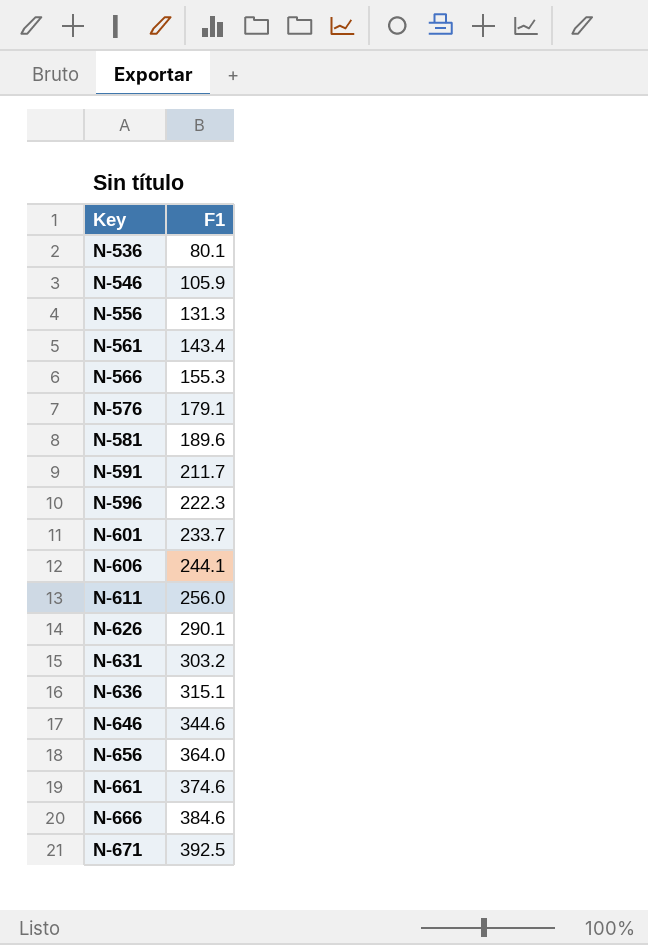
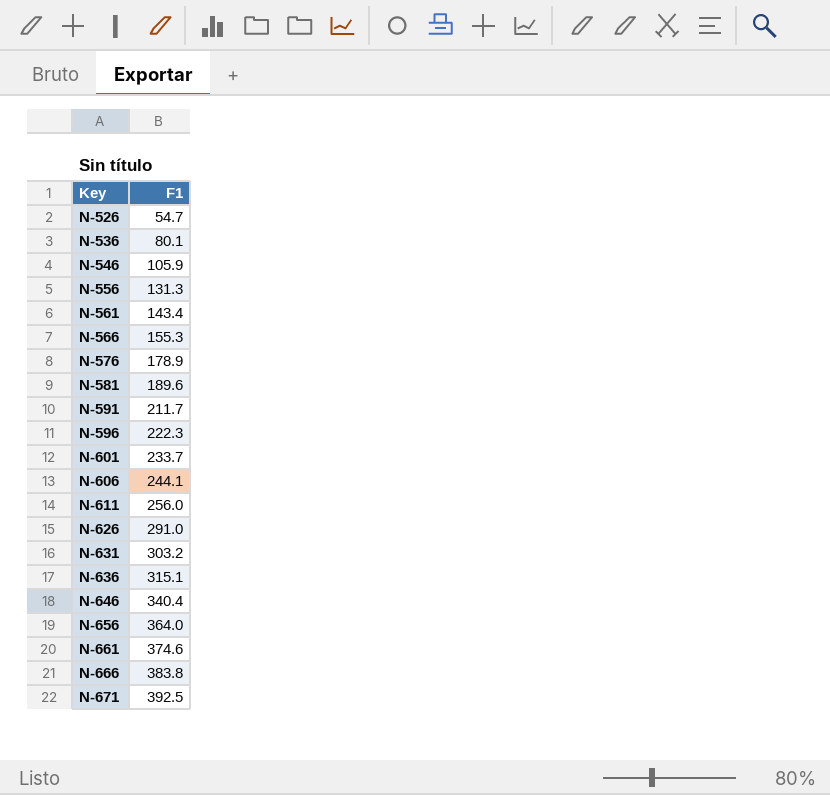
row N-526: none -> 54.7
N-576 | F1: 179.1 -> 178.9
N-626 | F1: 290.1 -> 291.0
N-646 | F1: 344.6 -> 340.4
N-666 | F1: 384.6 -> 383.8

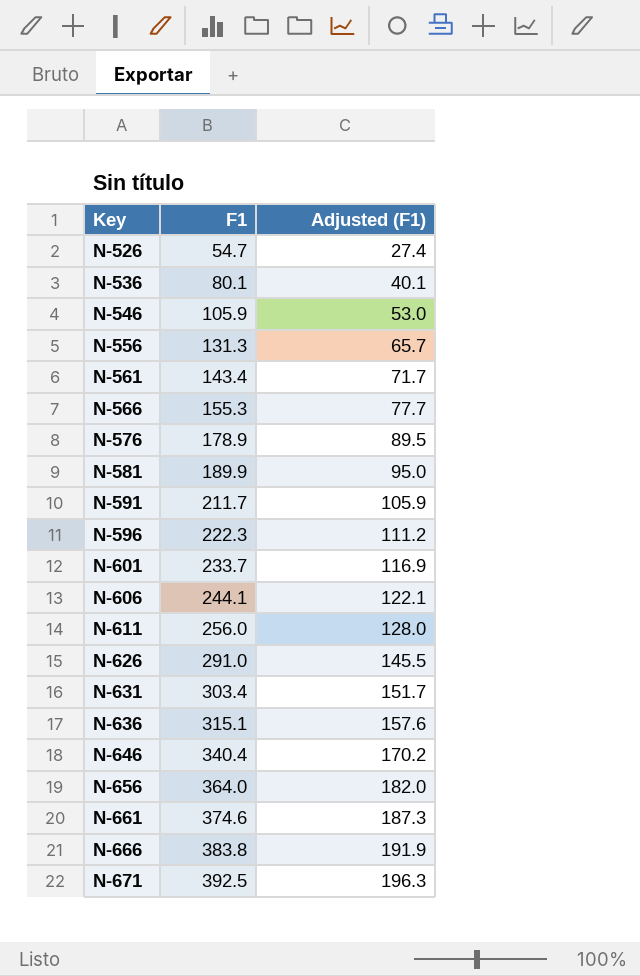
column Adjusted (F1) | formula: none -> [F1] * 0.5
N-581 | F1: 189.6 -> 189.9
N-631 | F1: 303.2 -> 303.4

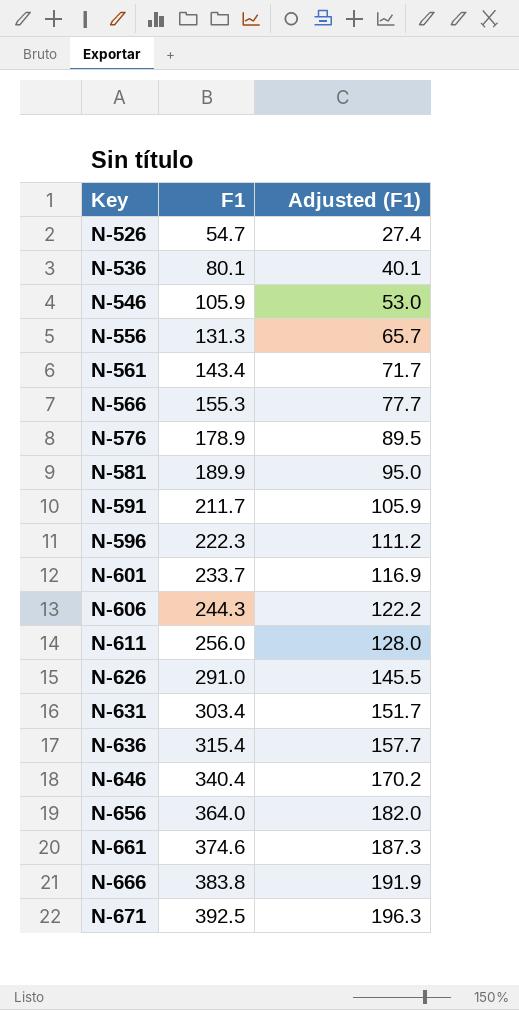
N-606 | F1: 244.1 -> 244.3
N-606 | Adjusted (F1): 122.1 -> 122.2
N-636 | F1: 315.1 -> 315.4
N-636 | Adjusted (F1): 157.6 -> 157.7

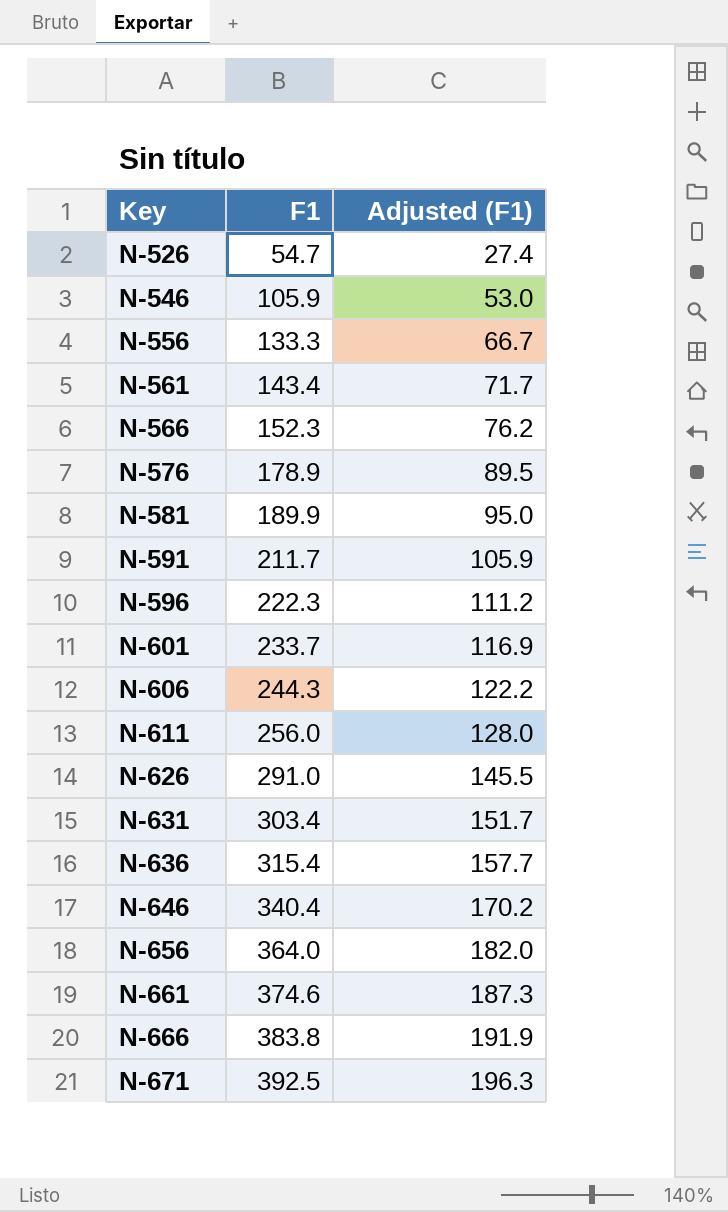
row N-536: 80.1 | 40.1 -> none
N-556 | F1: 131.3 -> 133.3
N-556 | Adjusted (F1): 65.7 -> 66.7
N-566 | F1: 155.3 -> 152.3
N-566 | Adjusted (F1): 77.7 -> 76.2

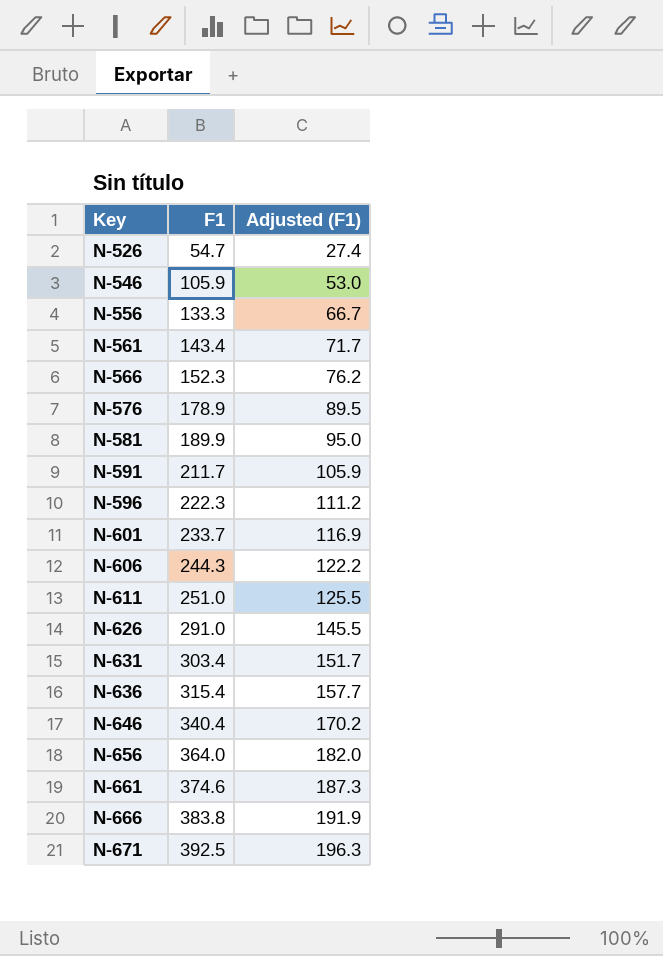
N-611 | F1: 256.0 -> 251.0
N-611 | Adjusted (F1): 128.0 -> 125.5

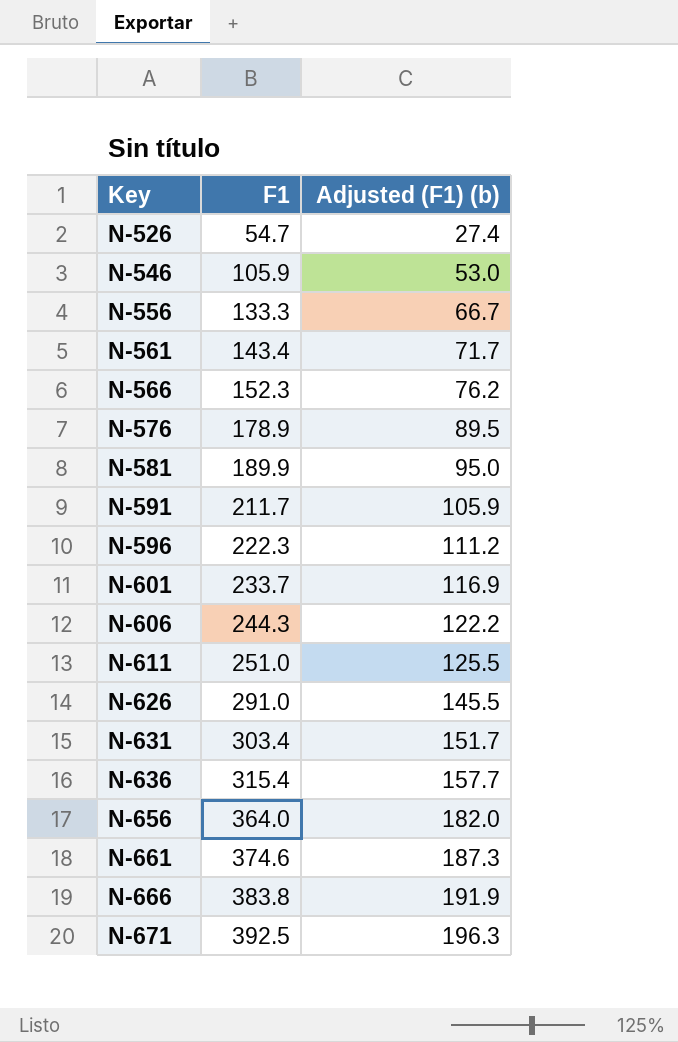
column name: Adjusted (F1) -> Adjusted (F1) (b)
row N-646: 340.4 | 170.2 -> none

